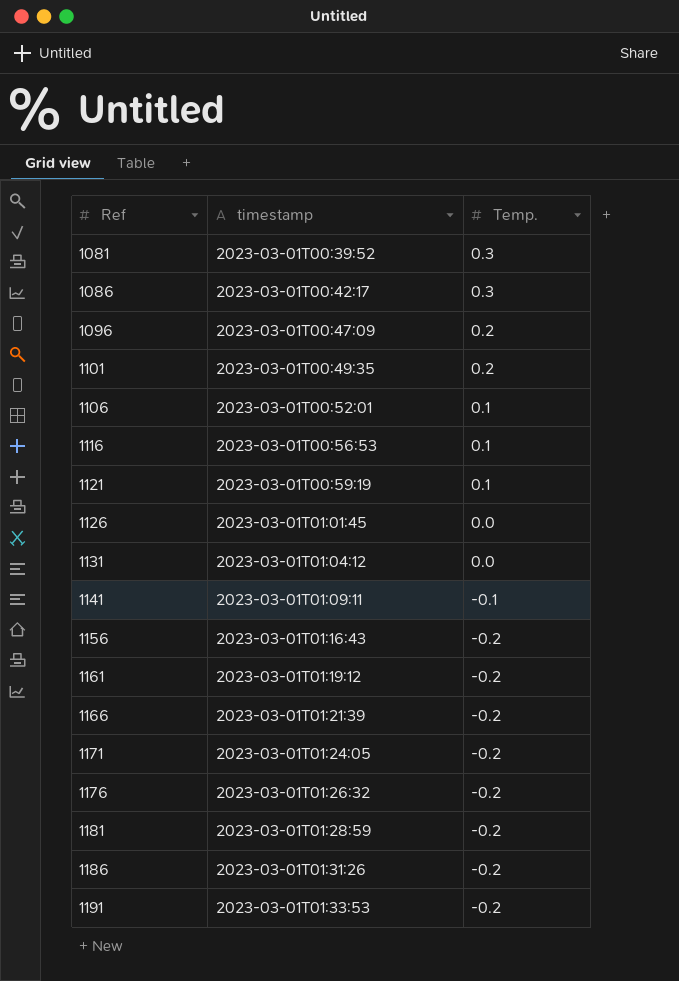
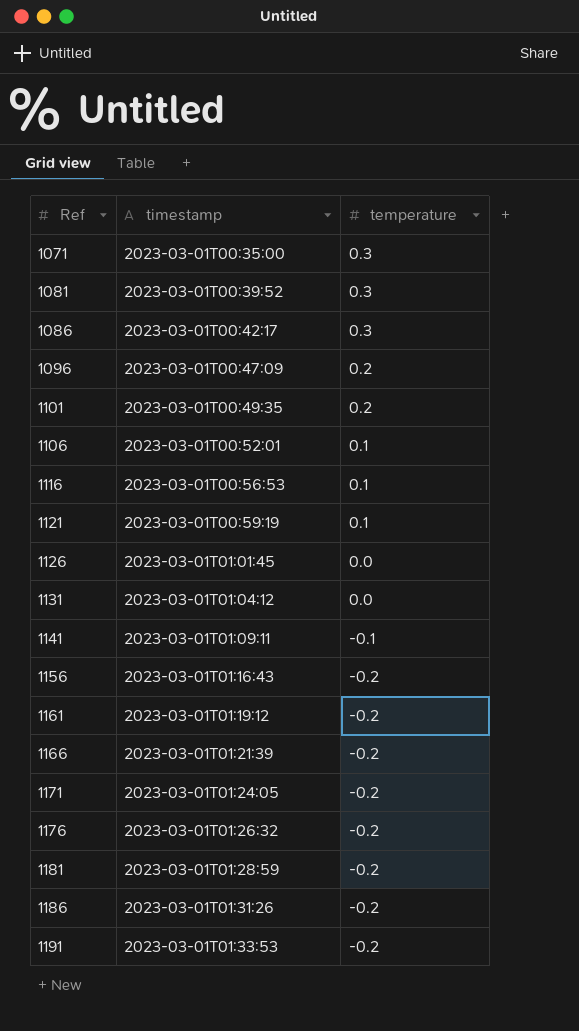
column name: Temp. -> temperature
row 1071: none -> 2023-03-01T00:35:00 | 0.3

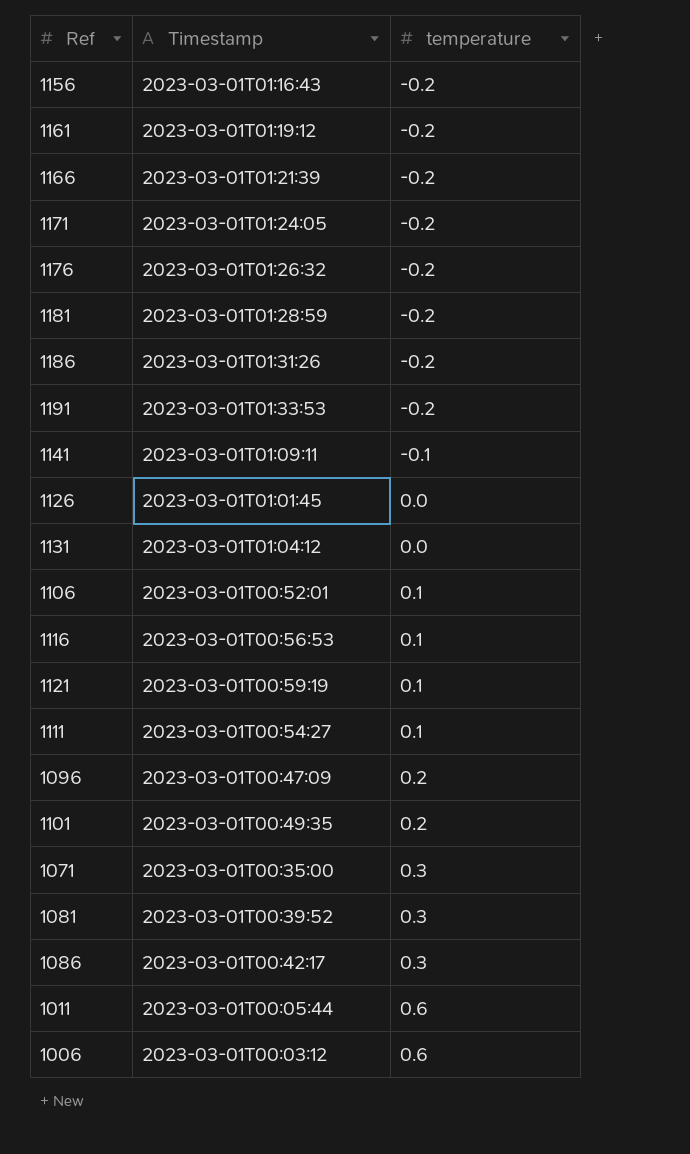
row order: Ref ascending -> temperature ascending
column name: timestamp -> Timestamp
row 1111: none -> 2023-03-01T00:54:27 | 0.1
row 1011: none -> 2023-03-01T00:05:44 | 0.6
row 1006: none -> 2023-03-01T00:03:12 | 0.6

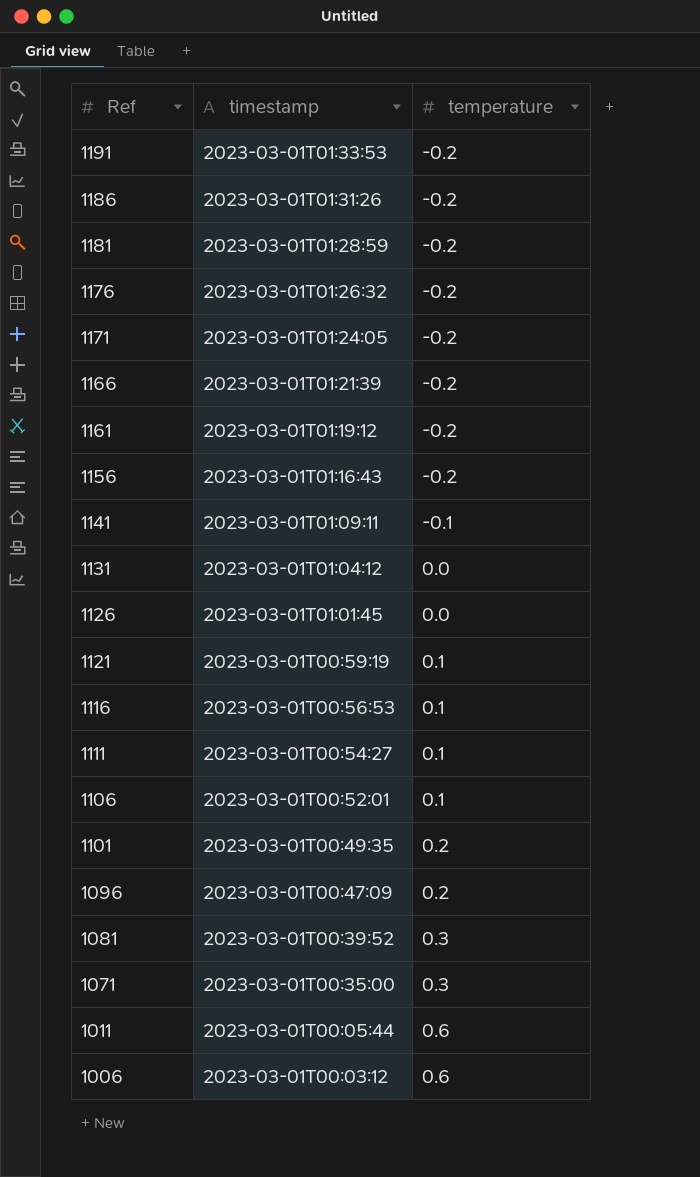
row order: temperature ascending -> Ref descending
column name: Timestamp -> timestamp
row 1086: 2023-03-01T00:42:17 | 0.3 -> none

